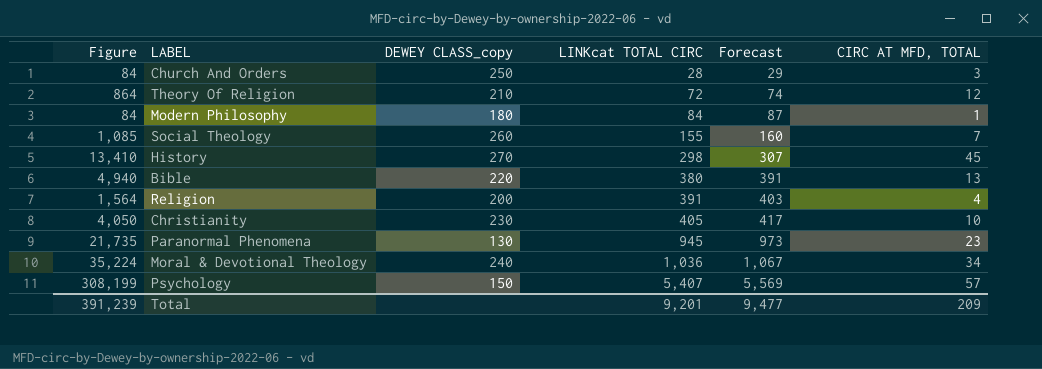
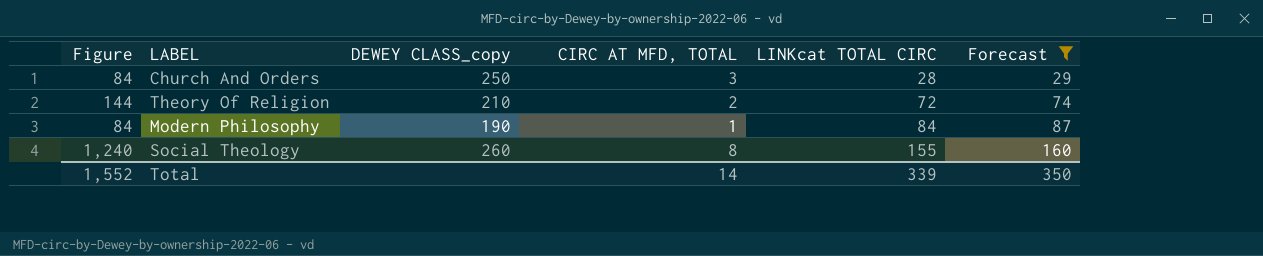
filter: none -> Forecast <= 160
column CIRC AT MFD, TOTAL | position: 6 -> 4
Theory Of Religion | Figure: 864 -> 144
Theory Of Religion | CIRC AT MFD, TOTAL: 12 -> 2
Modern Philosophy | DEWEY CLASS_copy: 180 -> 190
Social Theology | Figure: 1,085 -> 1,240
Social Theology | CIRC AT MFD, TOTAL: 7 -> 8
Total | Figure: 391,239 -> 1,552
Total | CIRC AT MFD, TOTAL: 209 -> 14
Total | LINKcat TOTAL CIRC: 9,201 -> 339
Total | Forecast: 9,477 -> 350

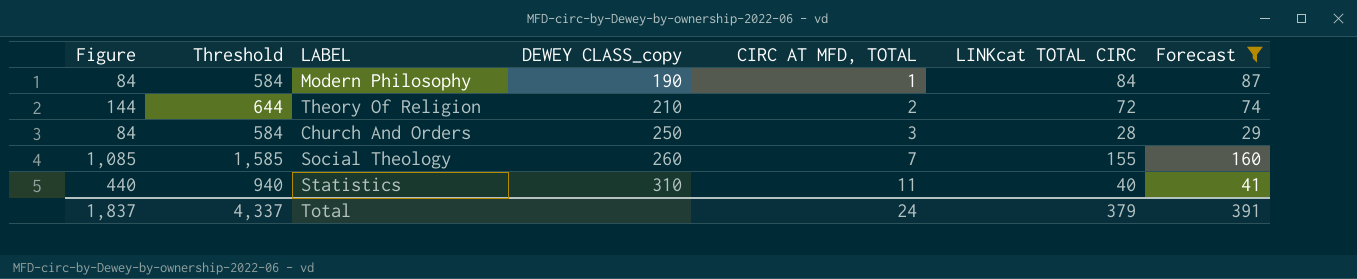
row order: LINKcat TOTAL CIRC ascending -> DEWEY CLASS_copy ascending
column Threshold | formula: none -> [Figure] + 500
Social Theology | Figure: 1,240 -> 1,085
Social Theology | CIRC AT MFD, TOTAL: 8 -> 7
row Statistics: none -> 440 | 940 | 310 | 11 | 40 | 41
Total | Figure: 1,552 -> 1,837
Total | CIRC AT MFD, TOTAL: 14 -> 24
Total | LINKcat TOTAL CIRC: 339 -> 379
Total | Forecast: 350 -> 391

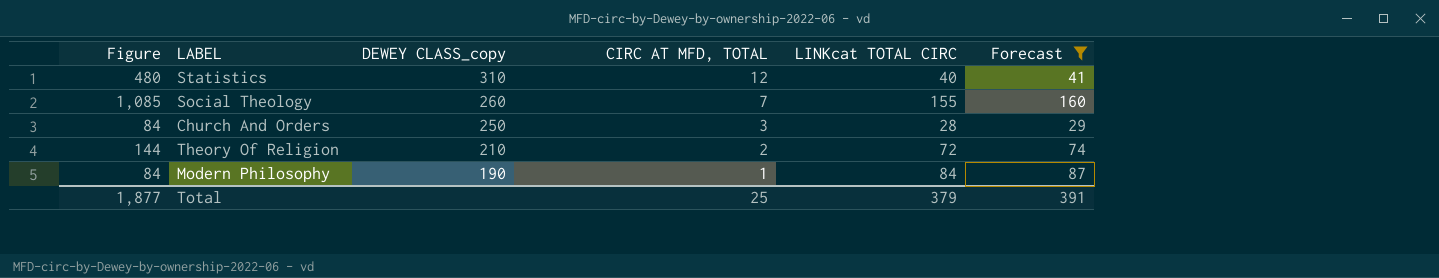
row order: DEWEY CLASS_copy ascending -> DEWEY CLASS_copy descending
column Threshold | formula: [Figure] + 500 -> none
Statistics | Figure: 440 -> 480
Statistics | CIRC AT MFD, TOTAL: 11 -> 12
Total | Figure: 1,837 -> 1,877
Total | CIRC AT MFD, TOTAL: 24 -> 25

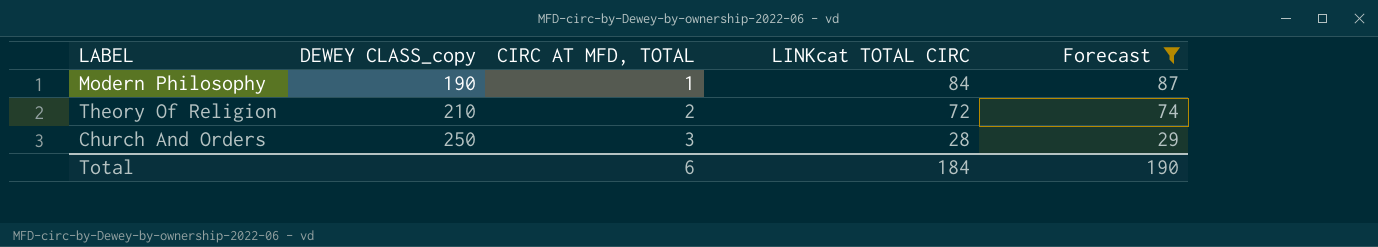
row order: DEWEY CLASS_copy descending -> DEWEY CLASS_copy ascending
column Figure | formula: [CIRC AT MFD, TOTAL] * [LINKcat TOTAL CIRC] -> none
row Statistics: 480 | 310 | 12 | 40 | 41 -> none
row Social Theology: 1,085 | 260 | 7 | 155 | 160 -> none
Total | CIRC AT MFD, TOTAL: 25 -> 6
Total | LINKcat TOTAL CIRC: 379 -> 184
Total | Forecast: 391 -> 190

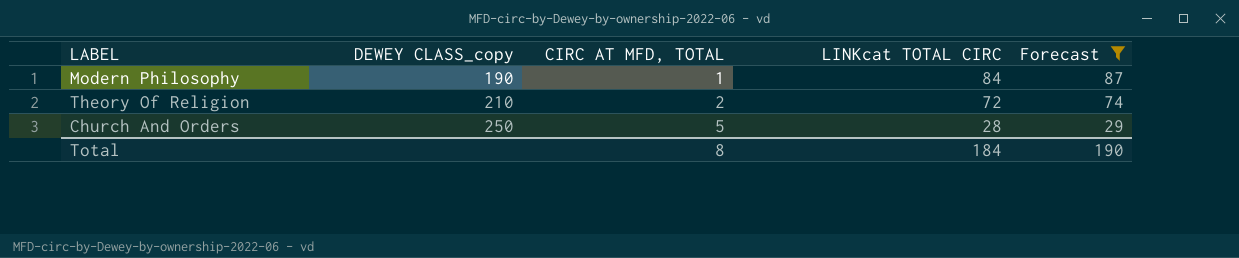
Church And Orders | CIRC AT MFD, TOTAL: 3 -> 5
Total | CIRC AT MFD, TOTAL: 6 -> 8

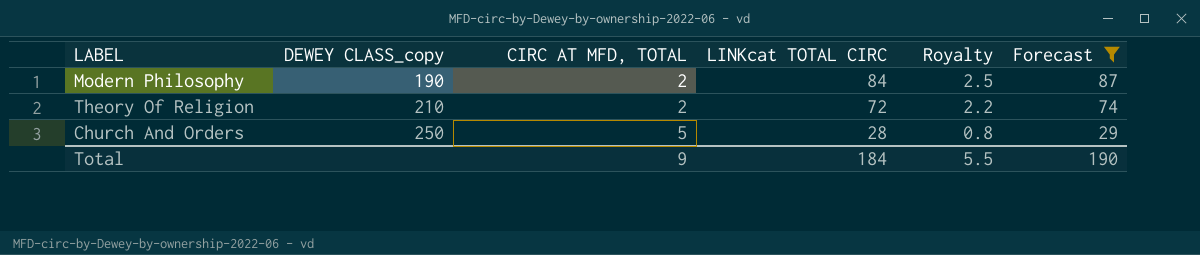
column Royalty | formula: none -> [LINKcat TOTAL CIRC] * 0.03
Modern Philosophy | CIRC AT MFD, TOTAL: 1 -> 2
Total | CIRC AT MFD, TOTAL: 8 -> 9

